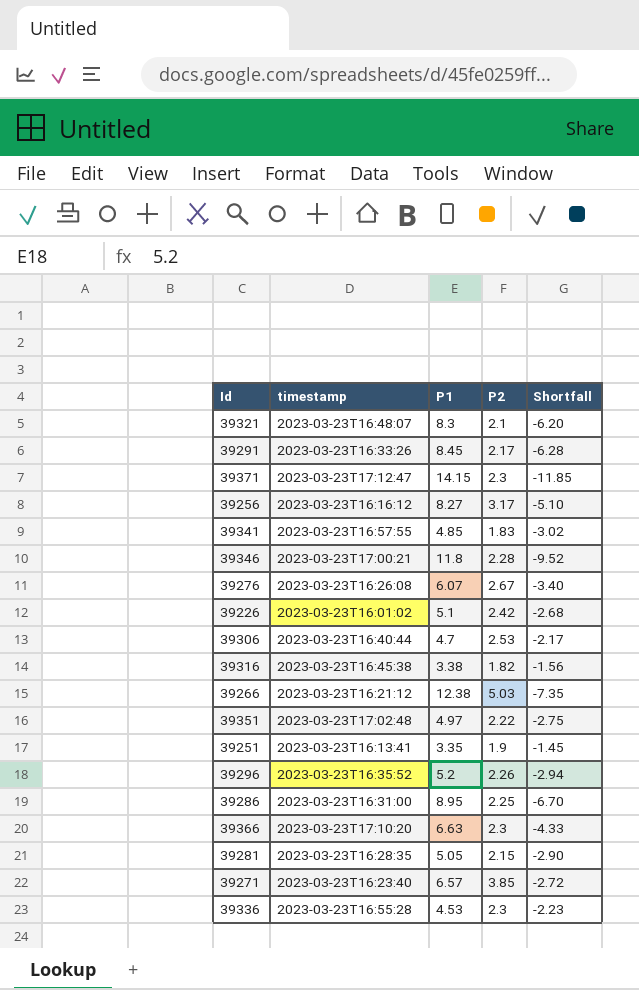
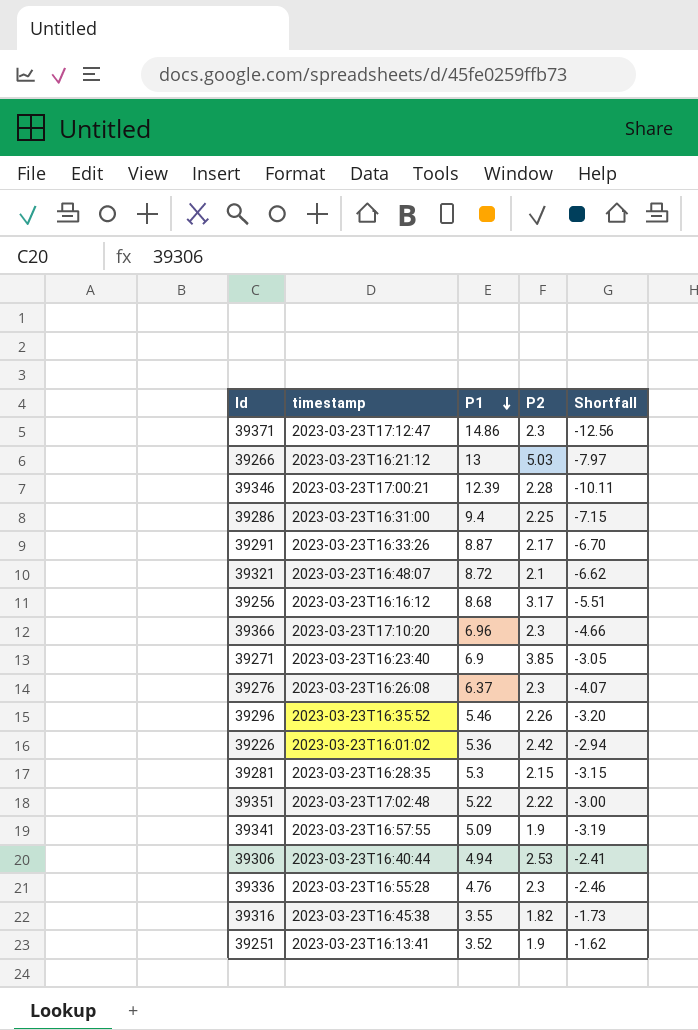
row order: none -> P1 descending
39371 | P1: 14.15 -> 14.86
39371 | Shortfall: -11.85 -> -12.56
39266 | P1: 12.38 -> 13
39266 | Shortfall: -7.35 -> -7.97
39346 | P1: 11.8 -> 12.39
39346 | Shortfall: -9.52 -> -10.11
39286 | P1: 8.95 -> 9.4
39286 | Shortfall: -6.70 -> -7.15
39291 | P1: 8.45 -> 8.87
39291 | Shortfall: -6.28 -> -6.70
39321 | P1: 8.3 -> 8.72
39321 | Shortfall: -6.20 -> -6.62
39256 | P1: 8.27 -> 8.68
39256 | Shortfall: -5.10 -> -5.51
39366 | P1: 6.63 -> 6.96
39366 | Shortfall: -4.33 -> -4.66
39271 | P1: 6.57 -> 6.9
39271 | Shortfall: -2.72 -> -3.05
39276 | P1: 6.07 -> 6.37
39276 | P2: 2.67 -> 2.3
39276 | Shortfall: -3.40 -> -4.07
39296 | P1: 5.2 -> 5.46
39296 | Shortfall: -2.94 -> -3.20
39226 | P1: 5.1 -> 5.36
39226 | Shortfall: -2.68 -> -2.94
39281 | P1: 5.05 -> 5.3
39281 | Shortfall: -2.90 -> -3.15
39351 | P1: 4.97 -> 5.22
39351 | Shortfall: -2.75 -> -3.00
39341 | P1: 4.85 -> 5.09
39341 | P2: 1.83 -> 1.9
39341 | Shortfall: -3.02 -> -3.19
39306 | P1: 4.7 -> 4.94
39306 | Shortfall: -2.17 -> -2.41
39336 | P1: 4.53 -> 4.76
39336 | Shortfall: -2.23 -> -2.46
39316 | P1: 3.38 -> 3.55
39316 | Shortfall: -1.56 -> -1.73
39251 | P1: 3.35 -> 3.52
39251 | Shortfall: -1.45 -> -1.62

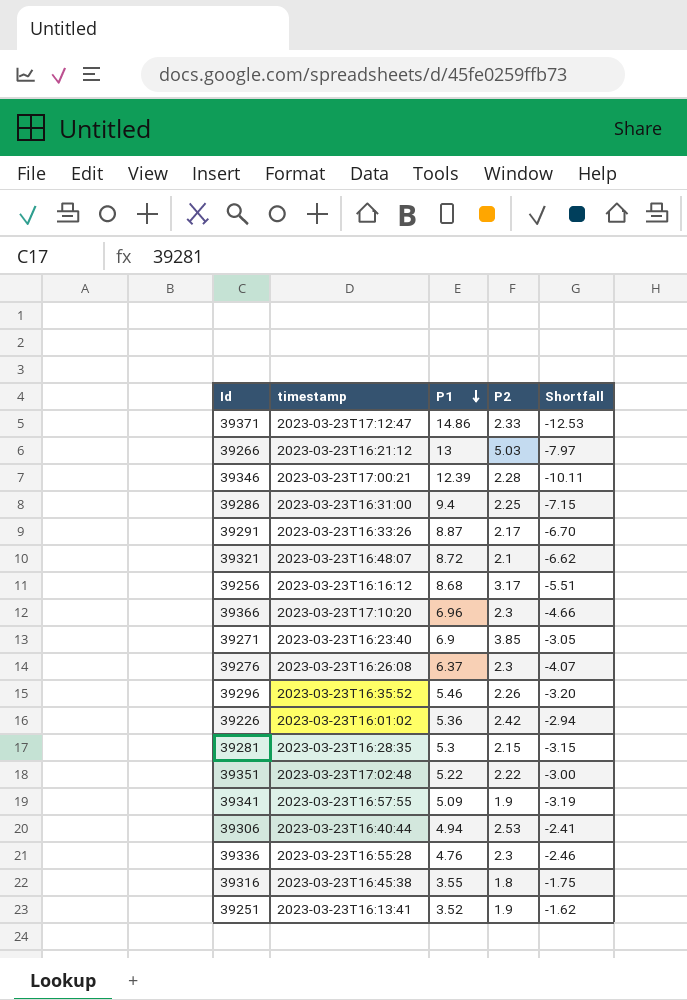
39371 | P2: 2.3 -> 2.33
39371 | Shortfall: -12.56 -> -12.53
39316 | P2: 1.82 -> 1.8
39316 | Shortfall: -1.73 -> -1.75

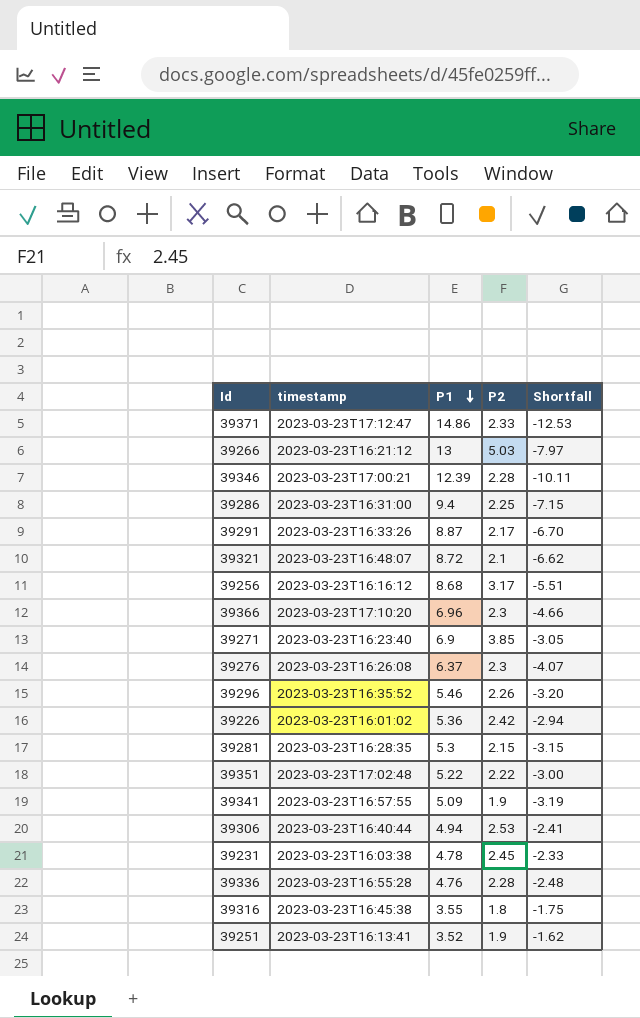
row 39231: none -> 2023-03-23T16:03:38 | 4.78 | 2.45 | -2.33
39336 | P2: 2.3 -> 2.28
39336 | Shortfall: -2.46 -> -2.48

